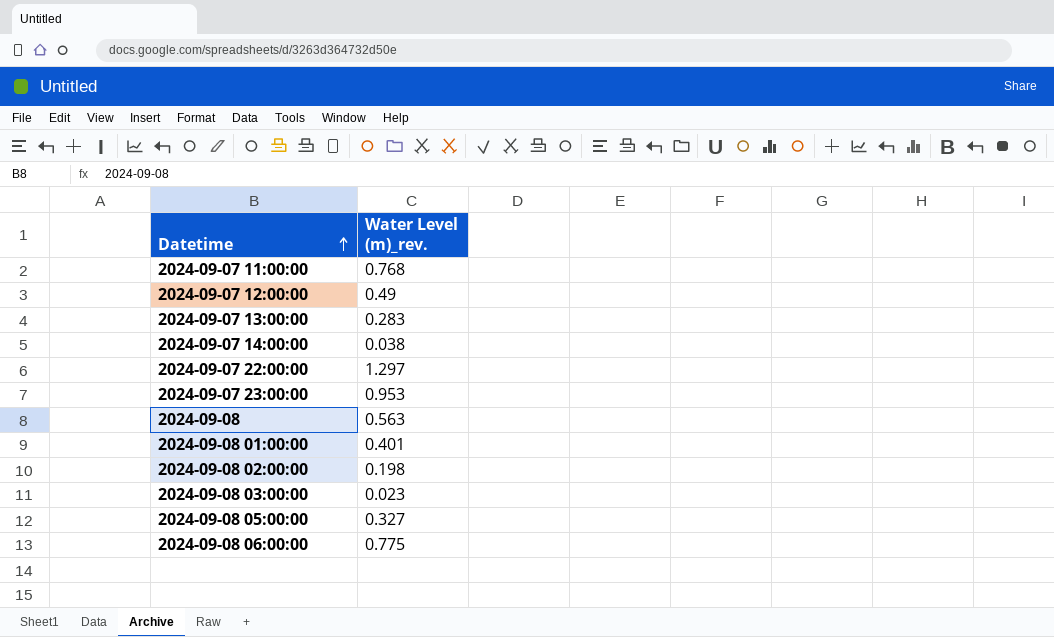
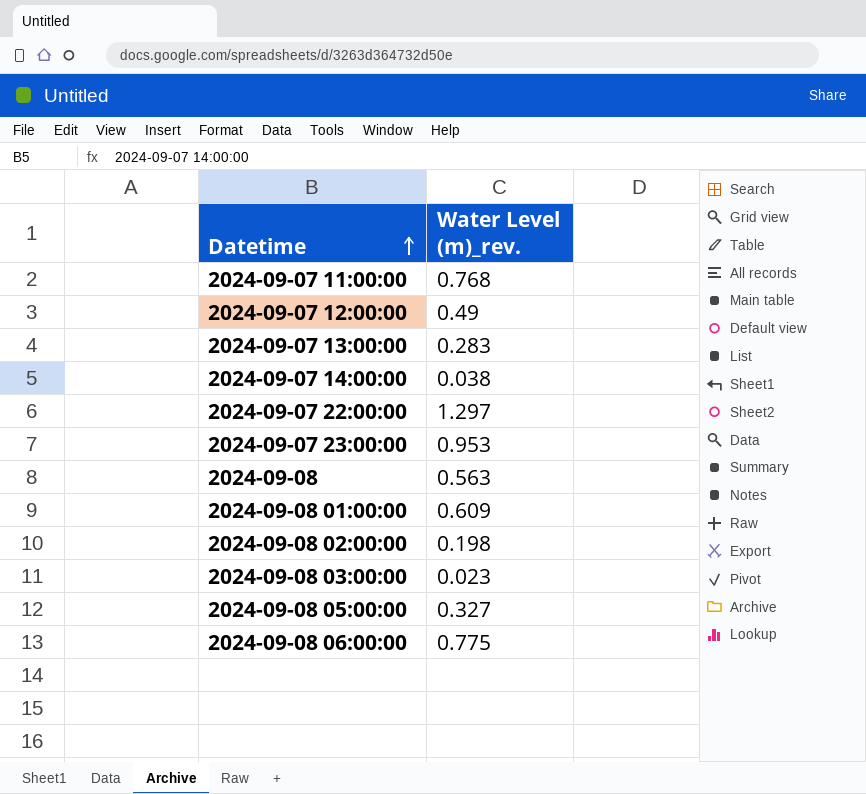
2024-09-08 01:00:00 | Water Level (m)_rev.: 0.401 -> 0.609

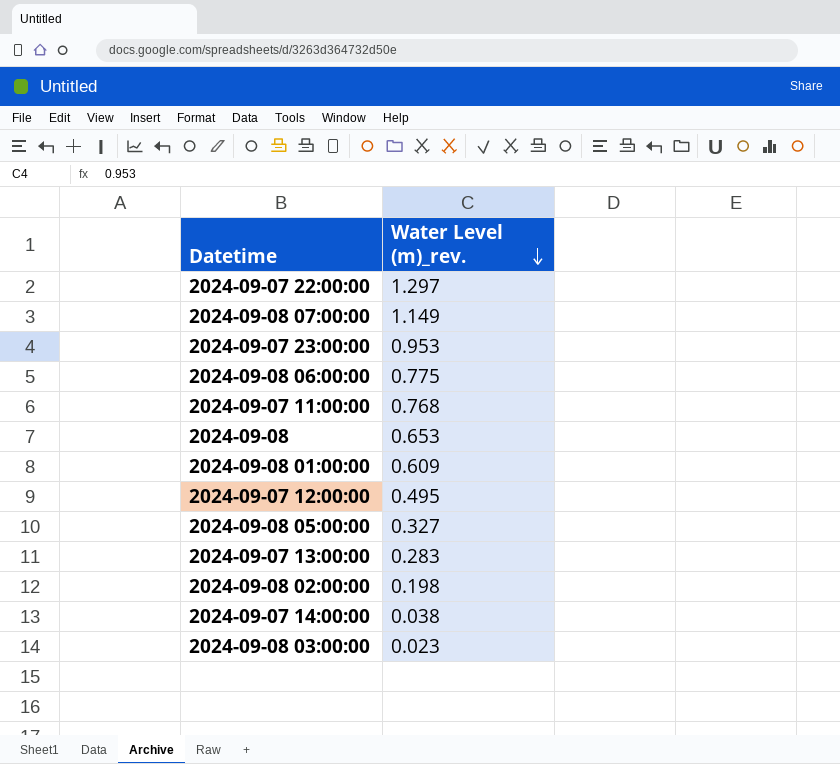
row order: Datetime ascending -> Water Level (m)_rev. descending
row 2024-09-08 07:00:00: none -> 1.149
2024-09-08 | Water Level (m)_rev.: 0.563 -> 0.653
2024-09-07 12:00:00 | Water Level (m)_rev.: 0.49 -> 0.495

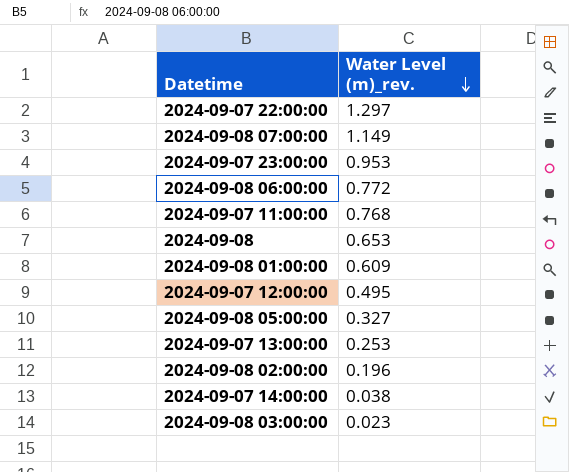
2024-09-08 06:00:00 | Water Level (m)_rev.: 0.775 -> 0.772
2024-09-07 13:00:00 | Water Level (m)_rev.: 0.283 -> 0.253
2024-09-08 02:00:00 | Water Level (m)_rev.: 0.198 -> 0.196

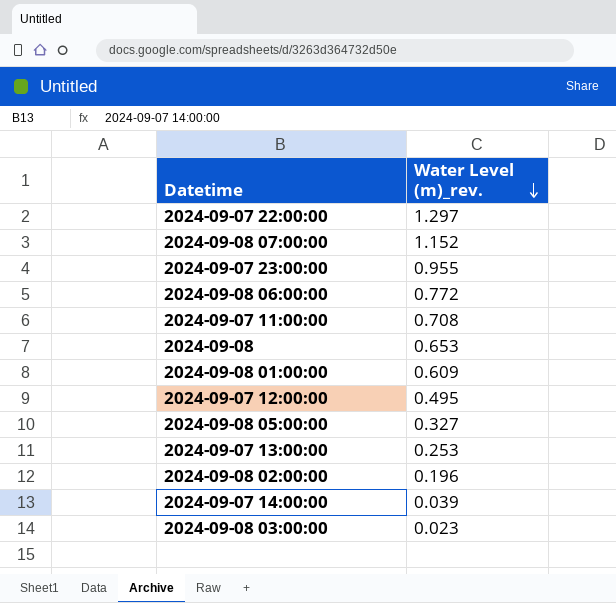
2024-09-08 07:00:00 | Water Level (m)_rev.: 1.149 -> 1.152
2024-09-07 23:00:00 | Water Level (m)_rev.: 0.953 -> 0.955
2024-09-07 11:00:00 | Water Level (m)_rev.: 0.768 -> 0.708
2024-09-07 14:00:00 | Water Level (m)_rev.: 0.038 -> 0.039

